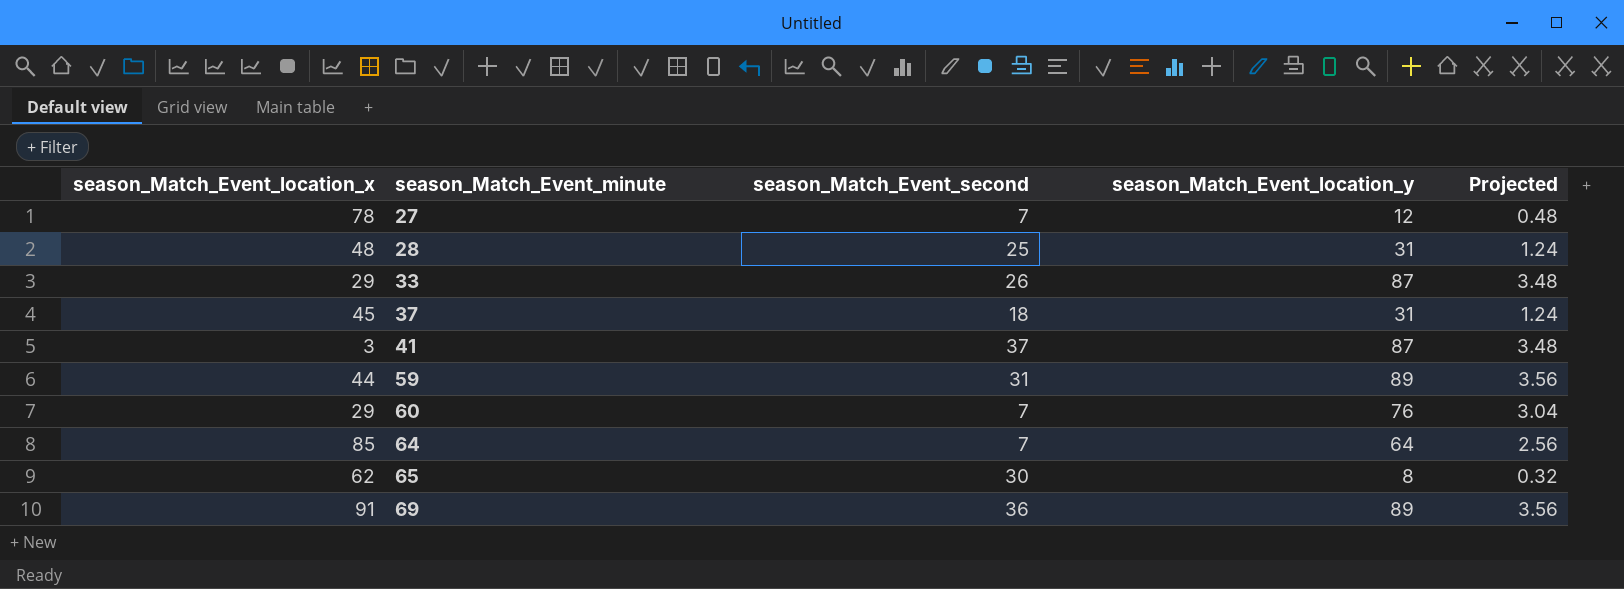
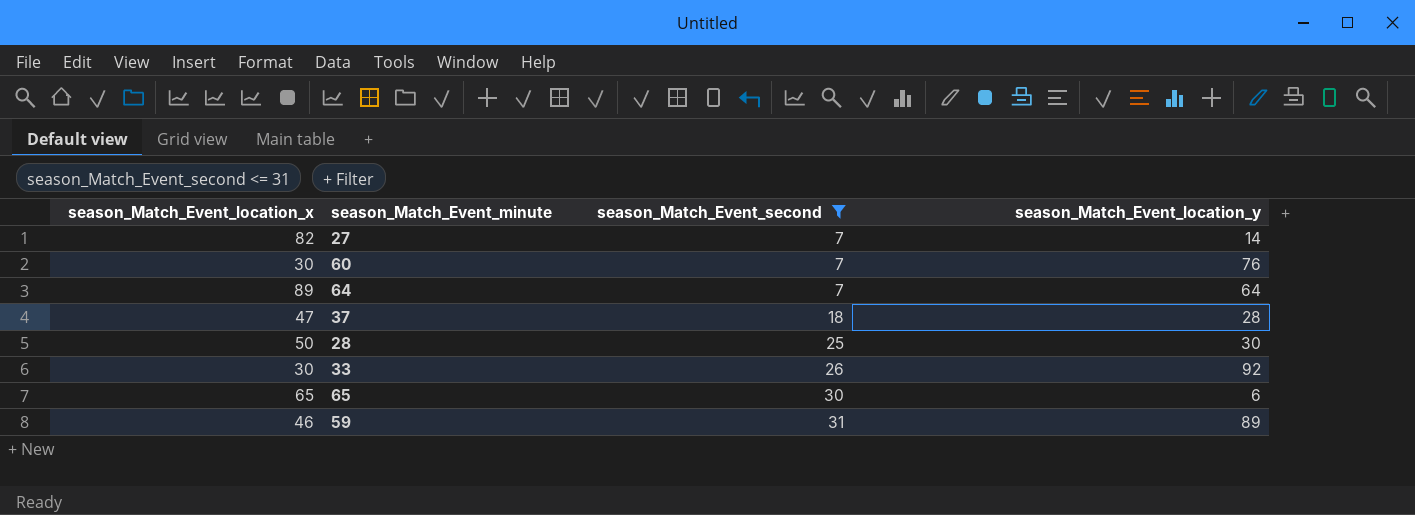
filter: none -> season_Match_Event_second <= 31
row order: season_Match_Event_minute ascending -> season_Match_Event_second ascending
column Projected | formula: [season_Match_Event_location_y] * 0.04 -> none
27 | season_Match_Event_location_x: 78 -> 82
27 | season_Match_Event_location_y: 12 -> 14
60 | season_Match_Event_location_x: 29 -> 30
64 | season_Match_Event_location_x: 85 -> 89
37 | season_Match_Event_location_x: 45 -> 47
37 | season_Match_Event_location_y: 31 -> 28
28 | season_Match_Event_location_x: 48 -> 50
28 | season_Match_Event_location_y: 31 -> 30
33 | season_Match_Event_location_x: 29 -> 30
33 | season_Match_Event_location_y: 87 -> 92
65 | season_Match_Event_location_x: 62 -> 65
65 | season_Match_Event_location_y: 8 -> 6
59 | season_Match_Event_location_x: 44 -> 46

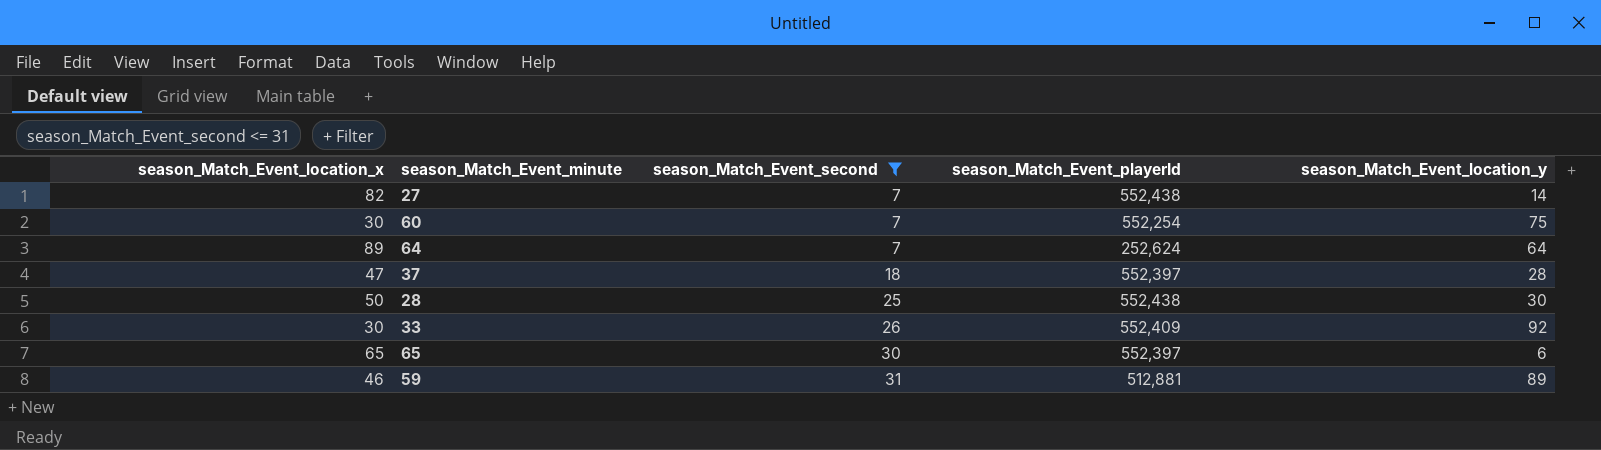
column season_Match_Event_playerId | position: none -> 4
60 | season_Match_Event_location_y: 76 -> 75

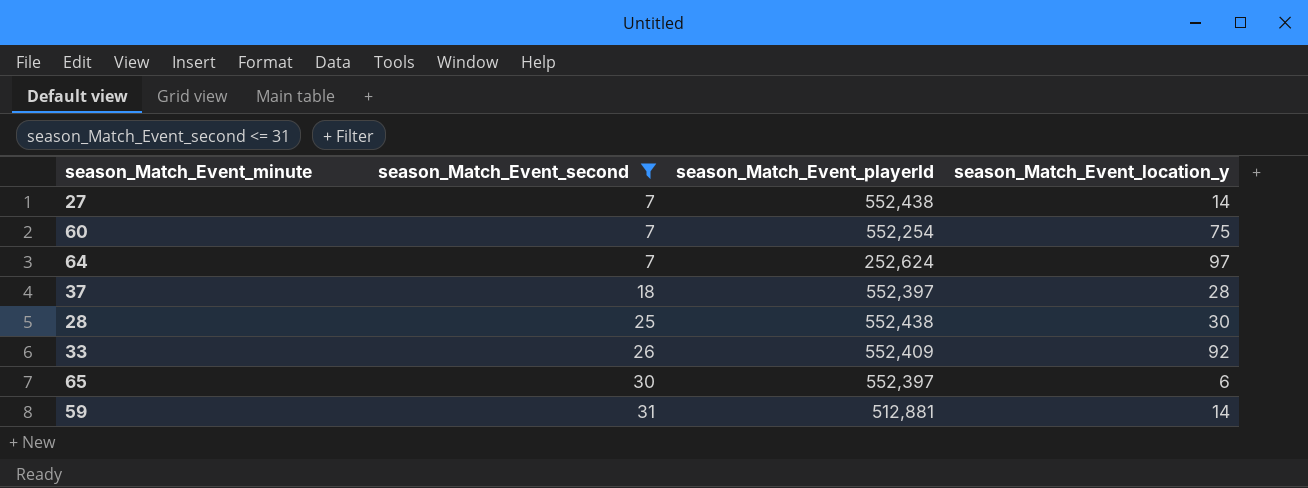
column season_Match_Event_location_x | position: 1 -> none
64 | season_Match_Event_location_y: 64 -> 97
59 | season_Match_Event_location_y: 89 -> 14

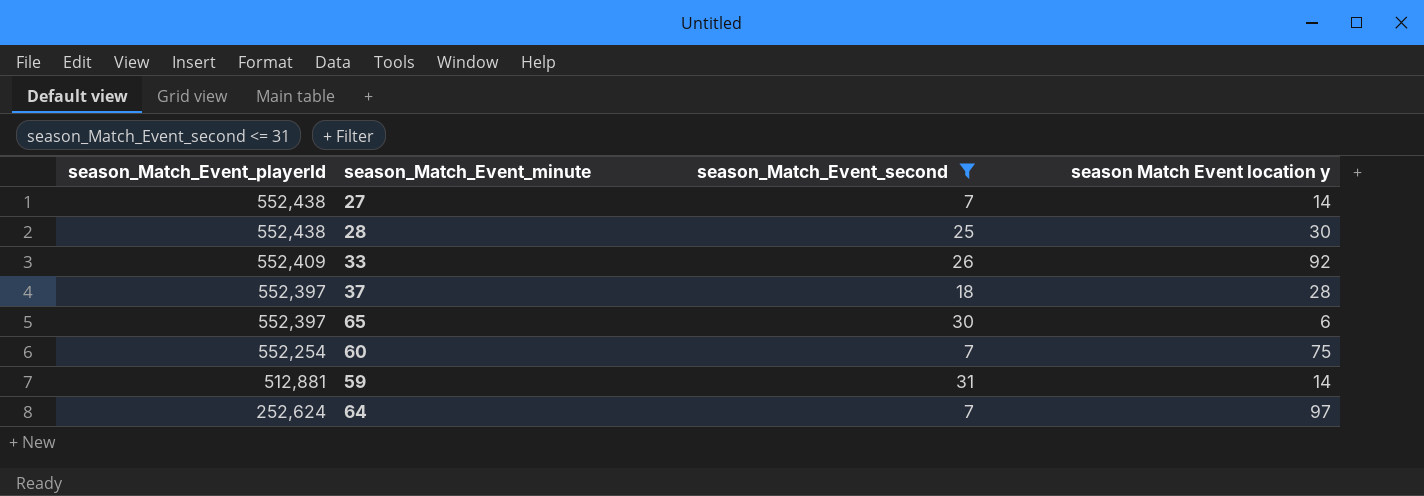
row order: season_Match_Event_second ascending -> season_Match_Event_playerId descending
column season_Match_Event_playerId | position: 3 -> 1
column name: season_Match_Event_location_y -> season Match Event location y

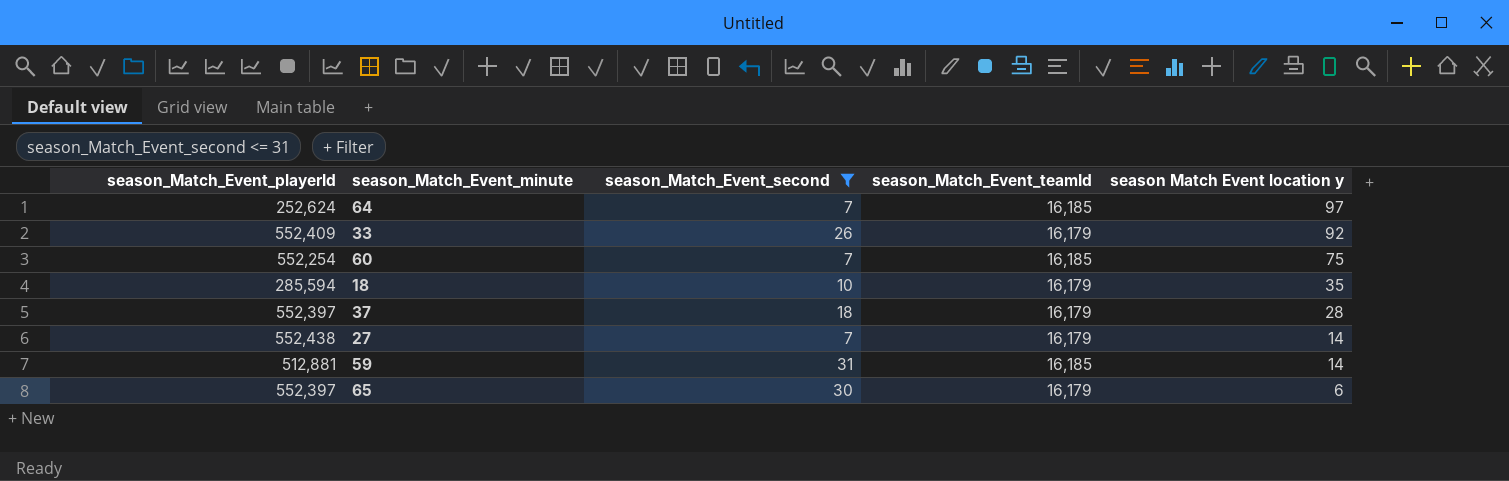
row order: season_Match_Event_playerId descending -> season Match Event location y descending
column season_Match_Event_teamId | position: none -> 4
row 28: 552,438 | 25 | 30 -> none
row 18: none -> 285,594 | 10 | 16,179 | 35

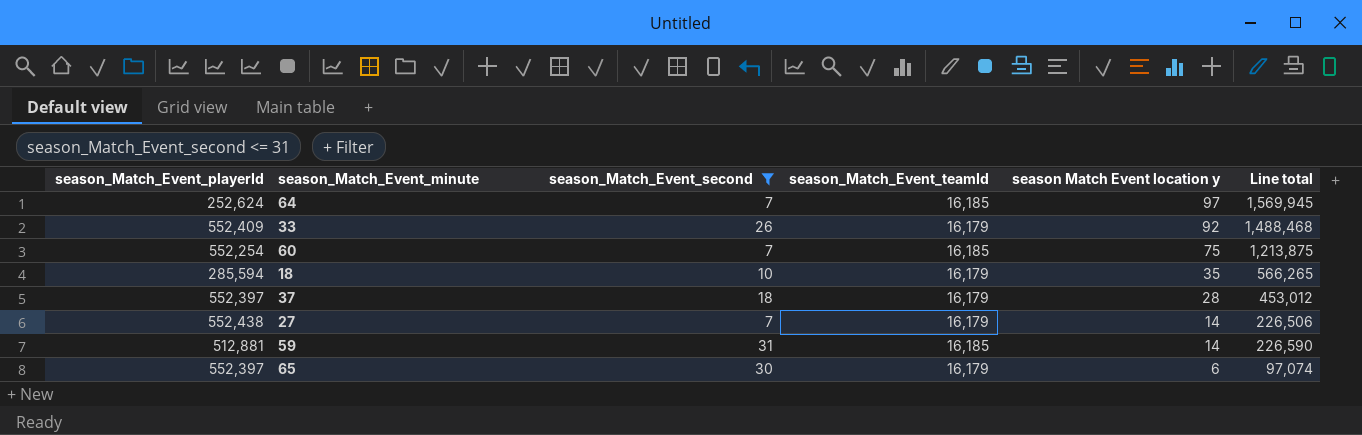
column Line total | formula: none -> [season_Match_Event_teamId] * [season Match Event location y]

